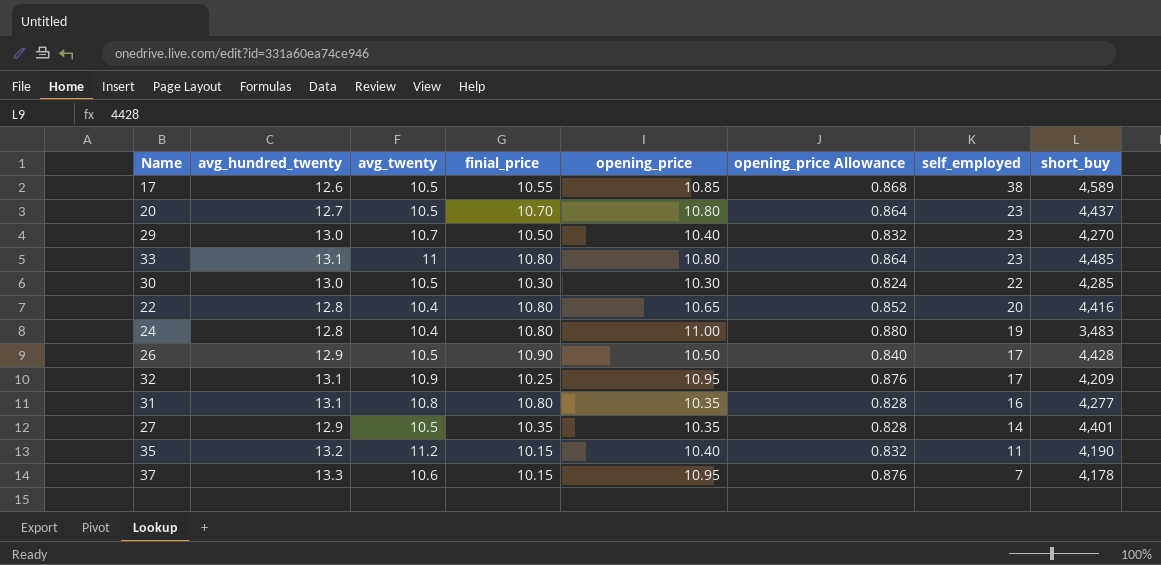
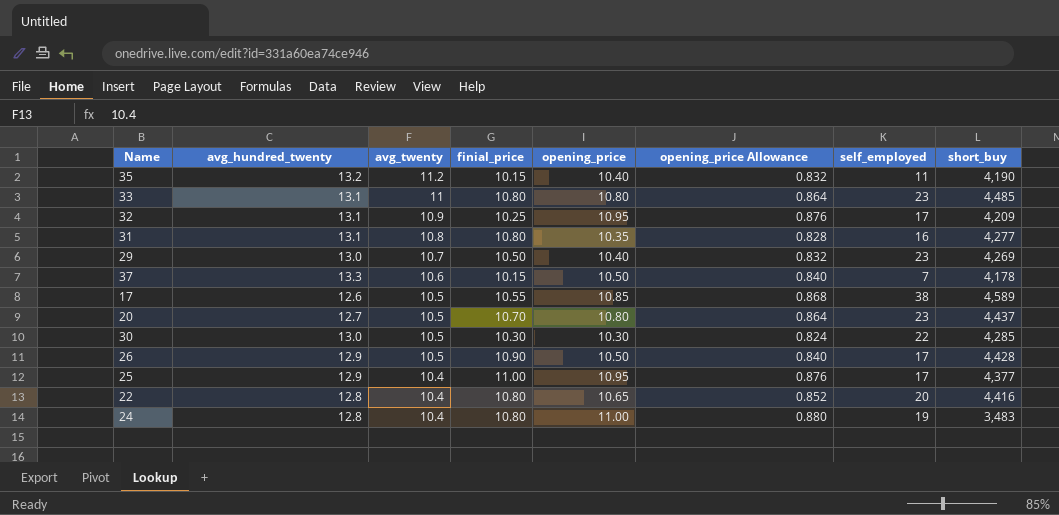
row order: self_employed descending -> avg_twenty descending
row 27: 12.9 | 10.5 | 10.35 | 10.35 | 0.828 | 14 | 4,401 -> none
29 | short_buy: 4,270 -> 4,269
37 | opening_price: 10.95 -> 10.50
37 | opening_price Allowance: 0.876 -> 0.840
row 25: none -> 12.9 | 10.4 | 11.00 | 10.95 | 0.876 | 17 | 4,377

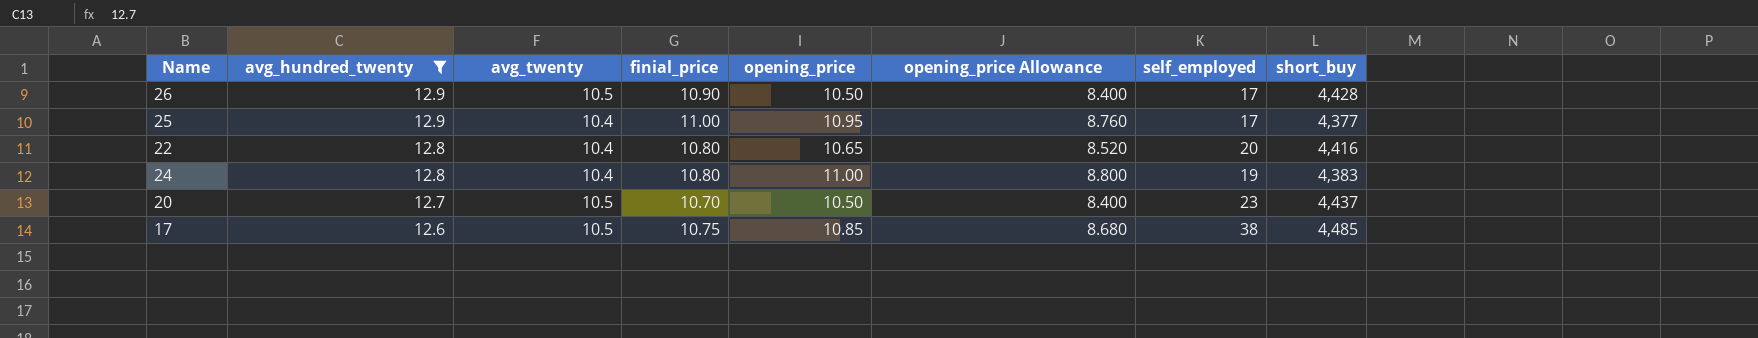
filter: none -> avg_hundred_twenty <= 12.9
row order: avg_twenty descending -> avg_hundred_twenty descending
column opening_price Allowance | formula: [opening_price] * 0.08 -> [opening_price] * 0.8
24 | short_buy: 3,483 -> 4,383
20 | opening_price: 10.80 -> 10.50
17 | finial_price: 10.55 -> 10.75
17 | short_buy: 4,589 -> 4,485

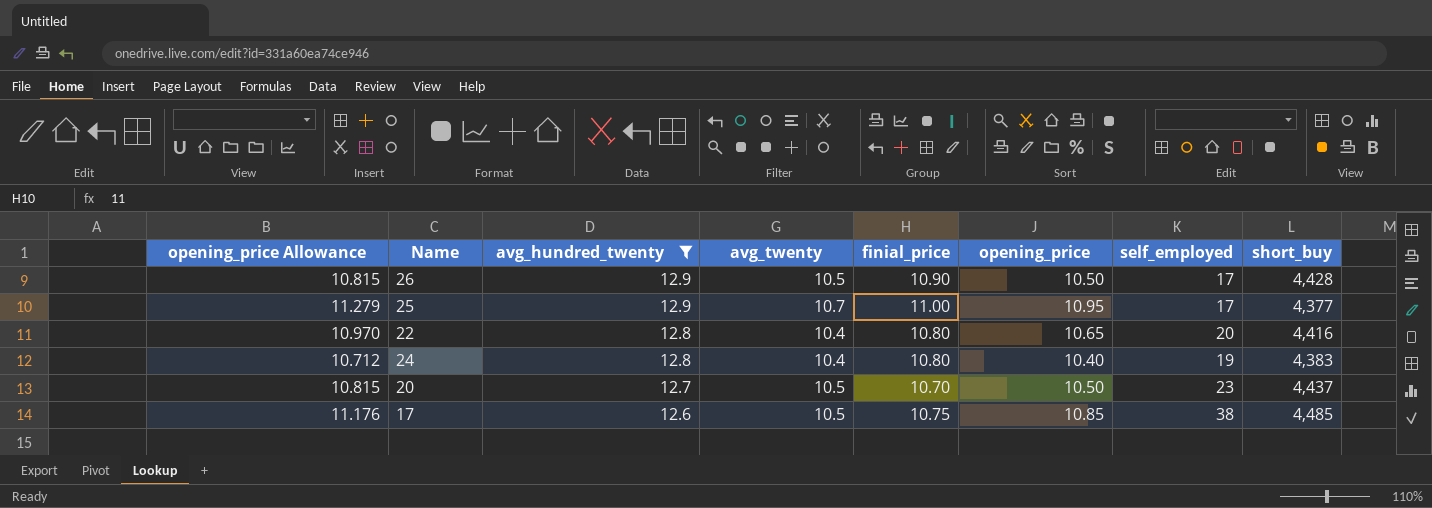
column opening_price Allowance | formula: [opening_price] * 0.8 -> [opening_price] * 1.03
column opening_price Allowance | position: 6 -> 1
25 | avg_twenty: 10.4 -> 10.7
24 | opening_price: 11.00 -> 10.40

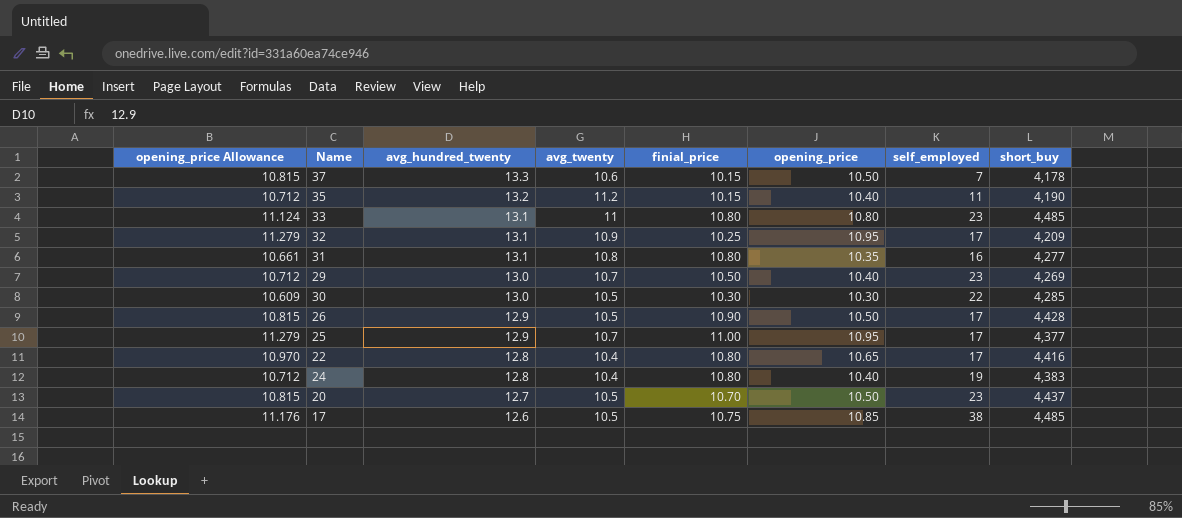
filter: avg_hundred_twenty <= 12.9 -> none
22 | self_employed: 20 -> 17

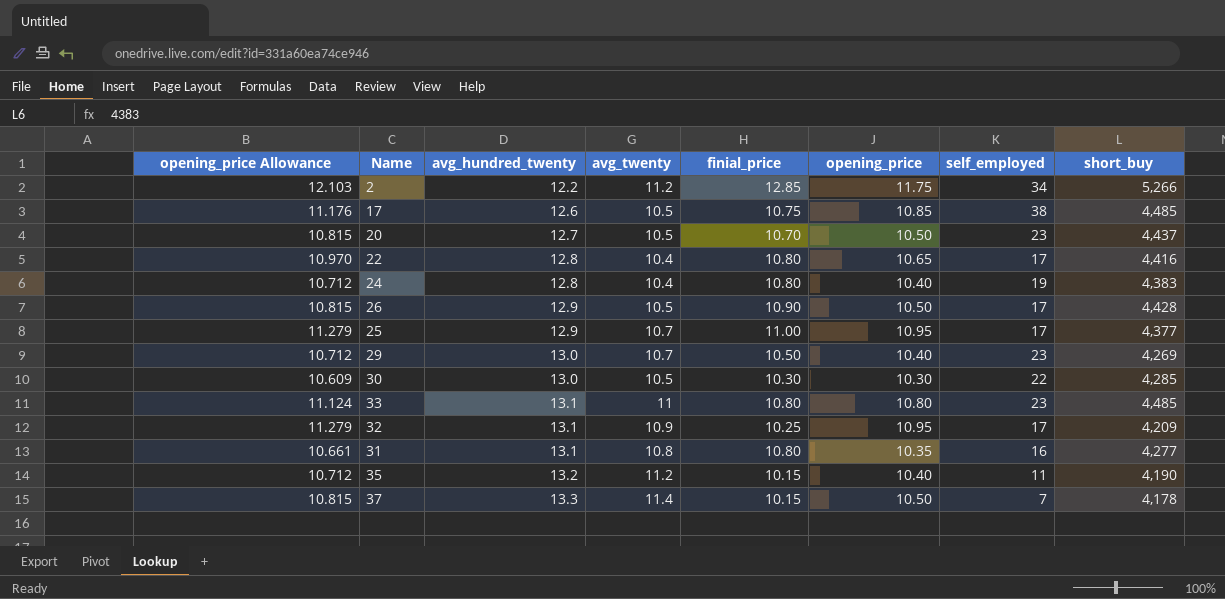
row order: avg_hundred_twenty descending -> avg_hundred_twenty ascending
row 2: none -> 12.103 | 12.2 | 11.2 | 12.85 | 11.75 | 34 | 5,266
37 | avg_twenty: 10.6 -> 11.4

